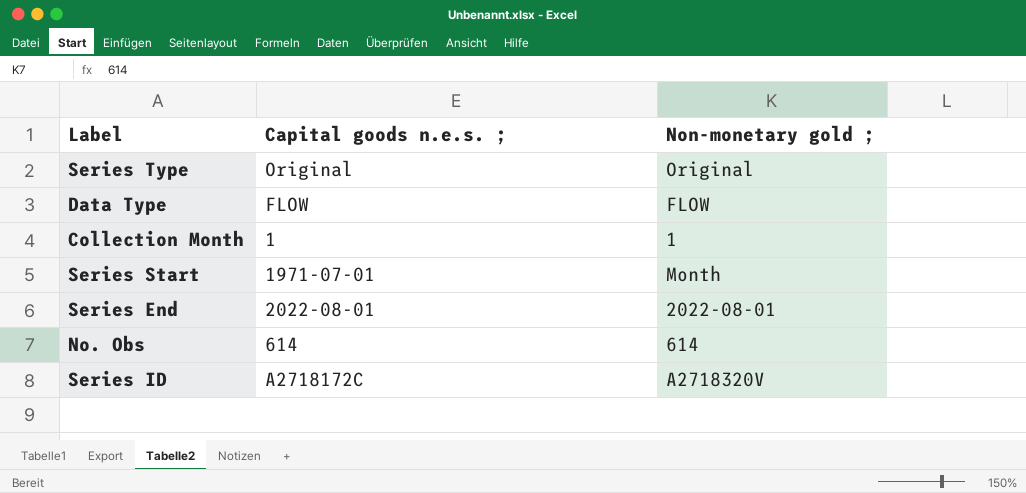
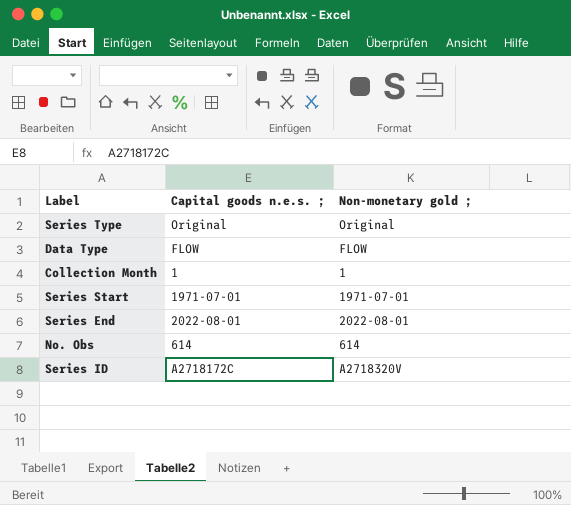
Series Start | Non-monetary gold ;: Month -> 1971-07-01

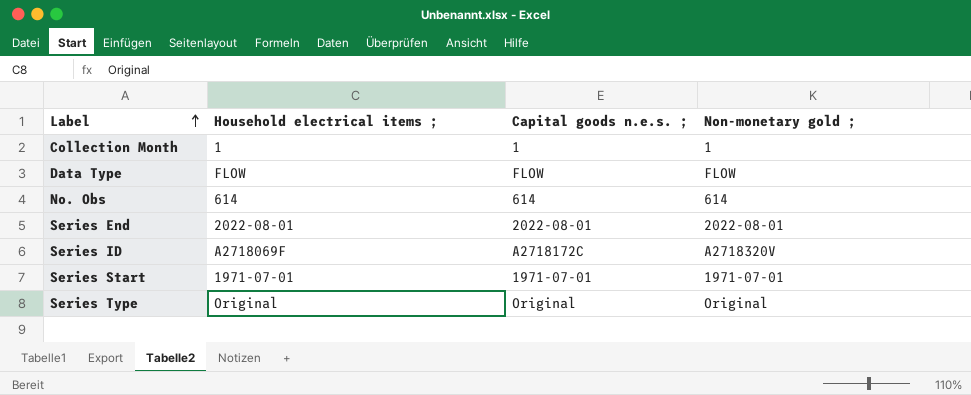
row order: none -> Label ascending
column Household electrical items ; | position: none -> 2

